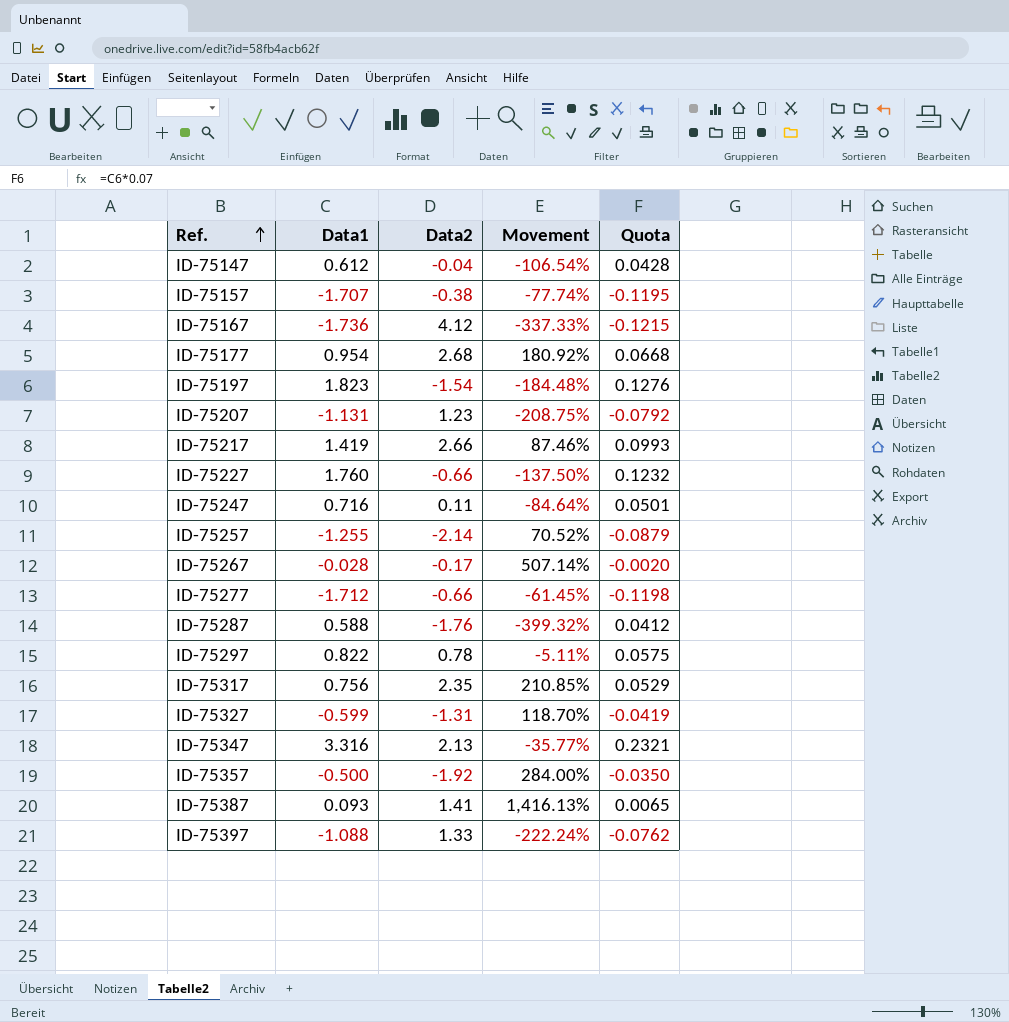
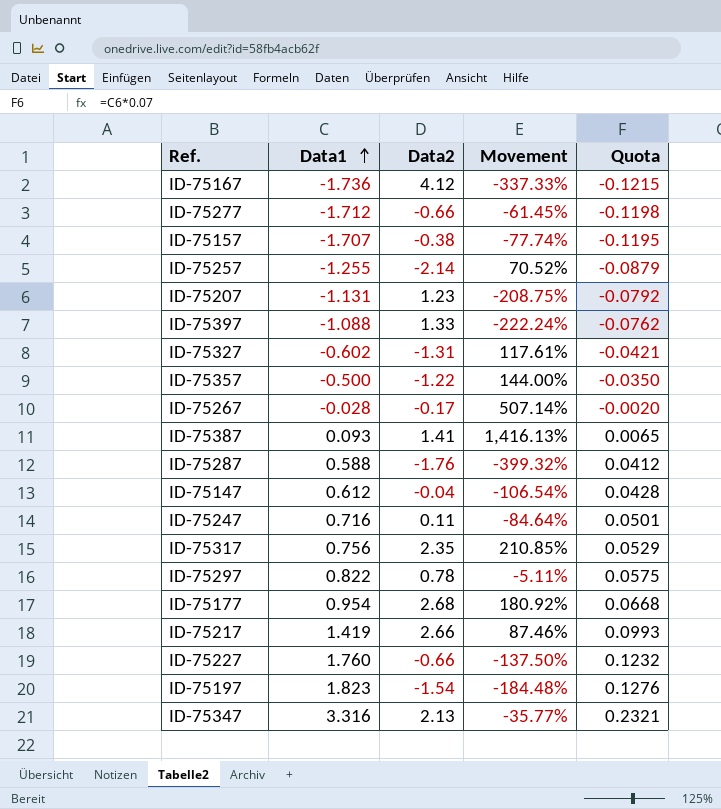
row order: Ref. ascending -> Data1 ascending
ID-75327 | Data1: -0.599 -> -0.602
ID-75327 | Movement: 118.70% -> 117.61%
ID-75327 | Quota: -0.0419 -> -0.0421
ID-75357 | Data2: -1.92 -> -1.22
ID-75357 | Movement: 284.00% -> 144.00%

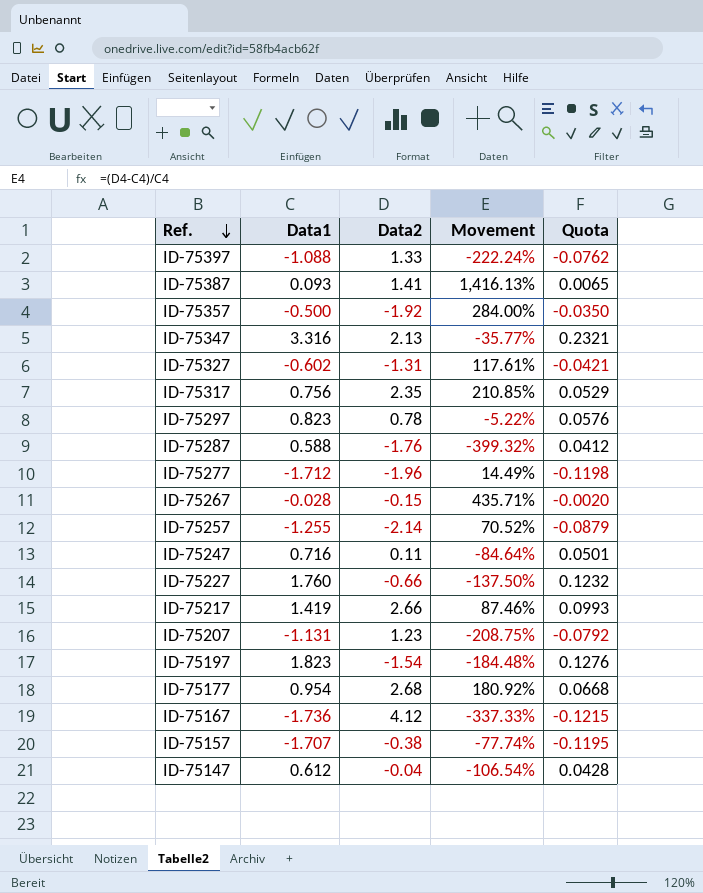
row order: Data1 ascending -> Ref. descending
ID-75357 | Data2: -1.22 -> -1.92
ID-75357 | Movement: 144.00% -> 284.00%
ID-75297 | Data1: 0.822 -> 0.823
ID-75297 | Movement: -5.11% -> -5.22%
ID-75297 | Quota: 0.0575 -> 0.0576
ID-75277 | Data2: -0.66 -> -1.96
ID-75277 | Movement: -61.45% -> 14.49%
ID-75267 | Data2: -0.17 -> -0.15
ID-75267 | Movement: 507.14% -> 435.71%

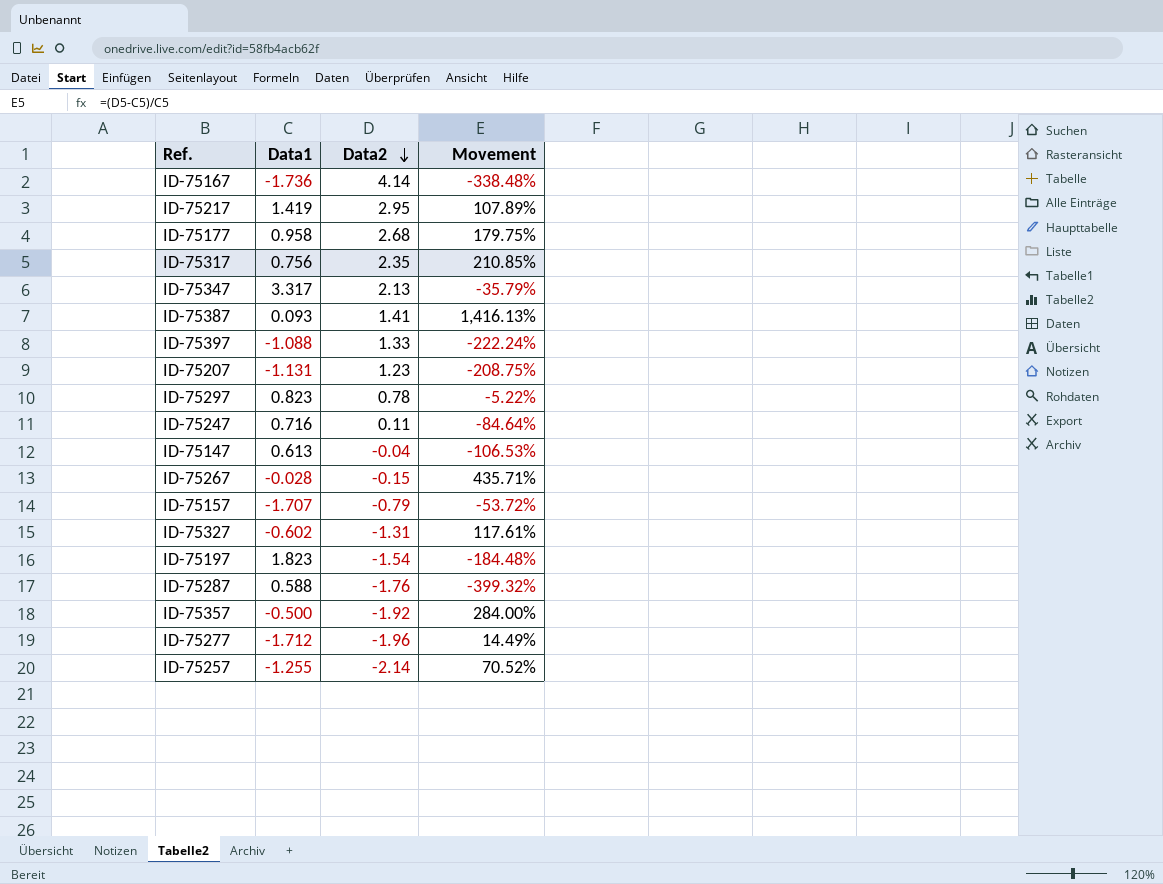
row order: Ref. descending -> Data2 descending
column Quota | formula: [Data1] * 0.07 -> none
row ID-75227: 1.760 | -0.66 | -137.50% | 0.1232 -> none
ID-75167 | Data2: 4.12 -> 4.14
ID-75167 | Movement: -337.33% -> -338.48%
ID-75217 | Data2: 2.66 -> 2.95
ID-75217 | Movement: 87.46% -> 107.89%
ID-75177 | Data1: 0.954 -> 0.958
ID-75177 | Movement: 180.92% -> 179.75%
ID-75347 | Data1: 3.316 -> 3.317
ID-75347 | Movement: -35.77% -> -35.79%
ID-75147 | Data1: 0.612 -> 0.613
ID-75147 | Movement: -106.54% -> -106.53%
ID-75157 | Data2: -0.38 -> -0.79
ID-75157 | Movement: -77.74% -> -53.72%

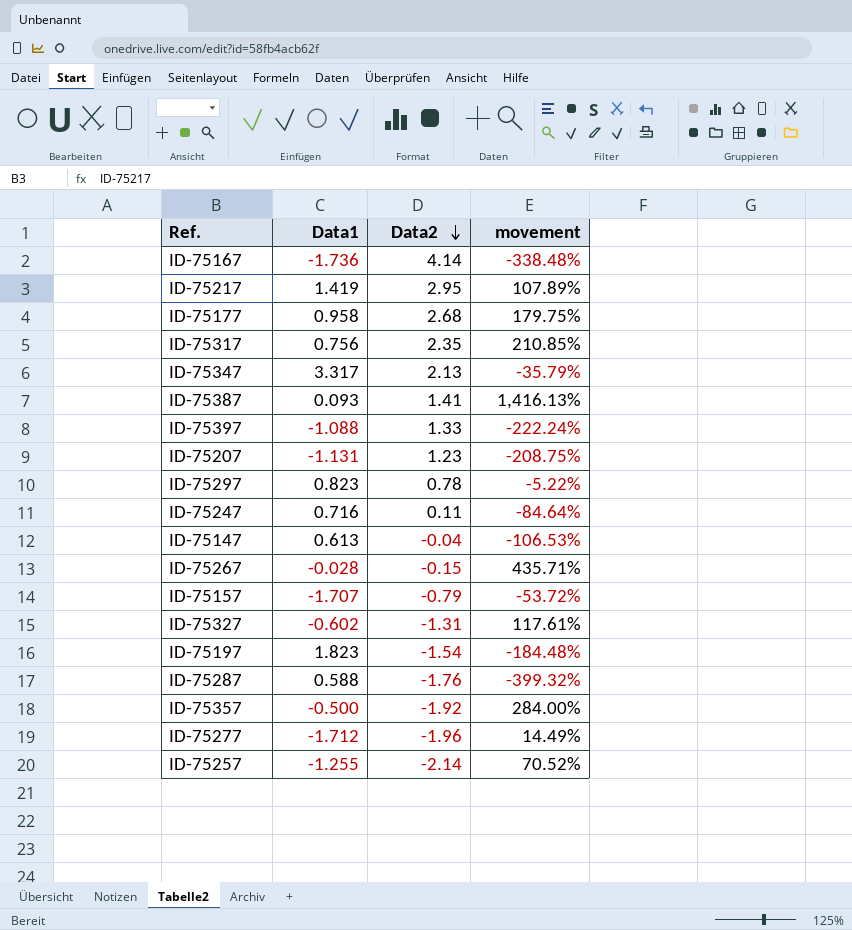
column name: Movement -> movement

